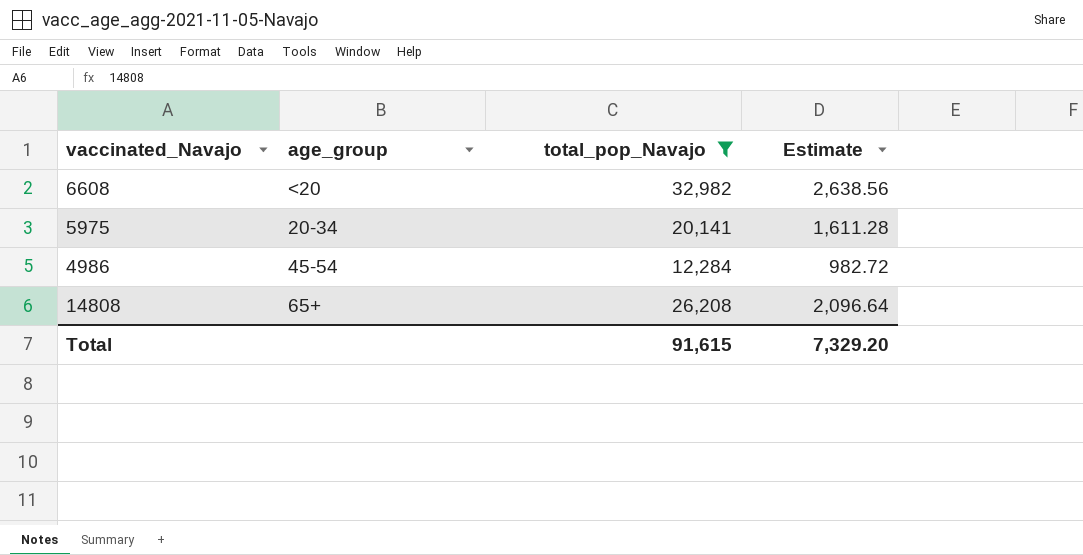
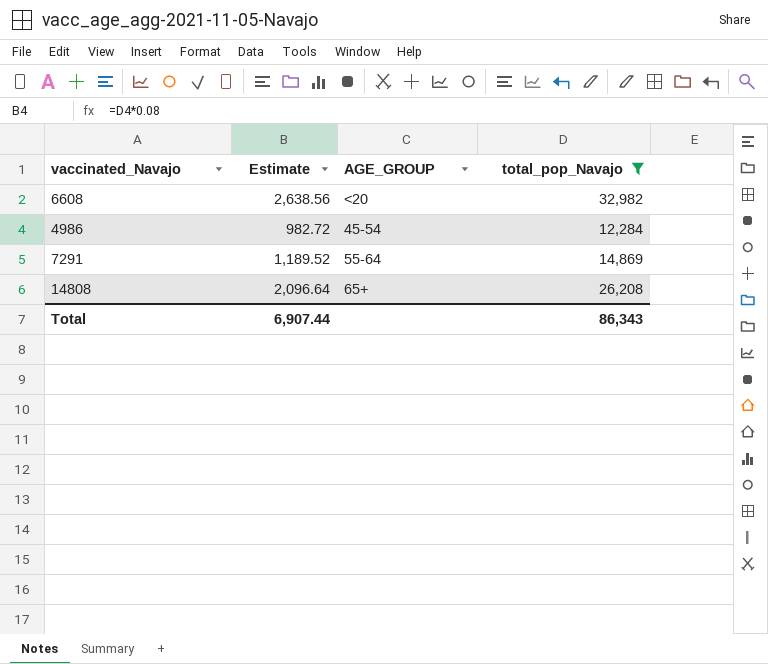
column Estimate | position: 4 -> 2
column name: age_group -> AGE_GROUP
row 5975: 20-34 | 20,141 | 1,611.28 -> none
row 7291: none -> 1,189.52 | 55-64 | 14,869
Total | Estimate: 7,329.20 -> 6,907.44
Total | total_pop_Navajo: 91,615 -> 86,343

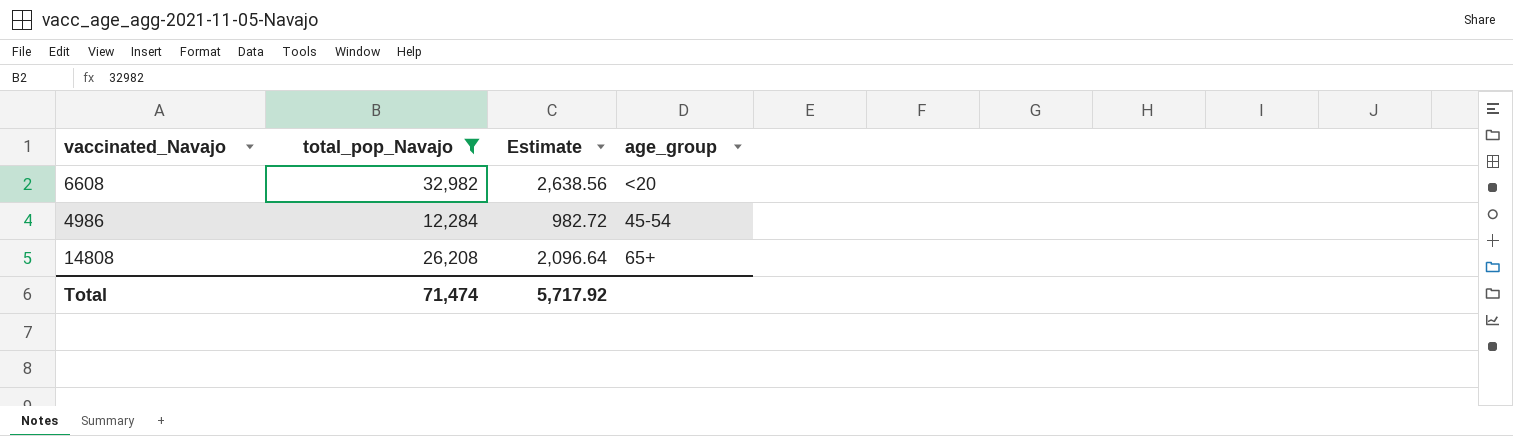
column total_pop_Navajo | position: 4 -> 2
column name: AGE_GROUP -> age_group
row 7291: 1,189.52 | 55-64 | 14,869 -> none
Total | total_pop_Navajo: 86,343 -> 71,474
Total | Estimate: 6,907.44 -> 5,717.92

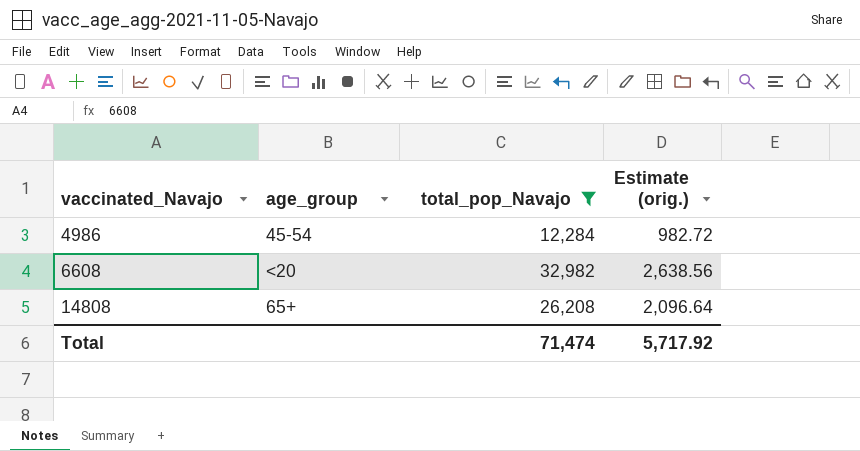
row order: none -> vaccinated_Navajo ascending
column age_group | position: 4 -> 2
column name: Estimate -> Estimate (orig.)

